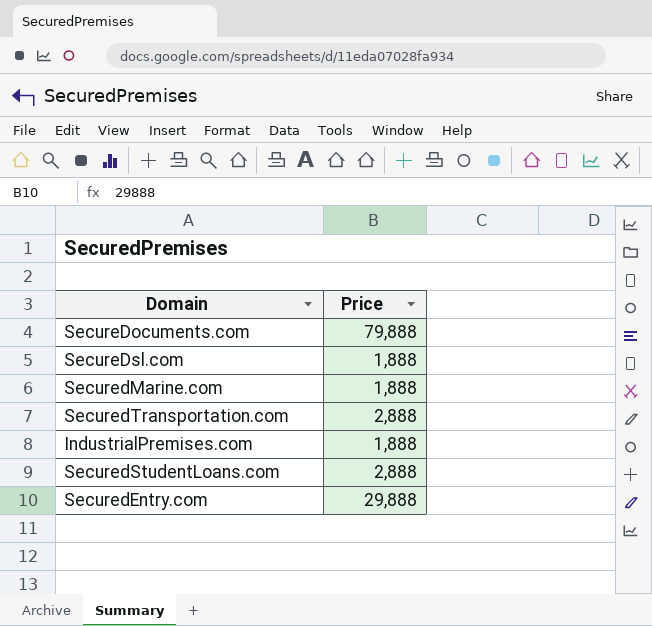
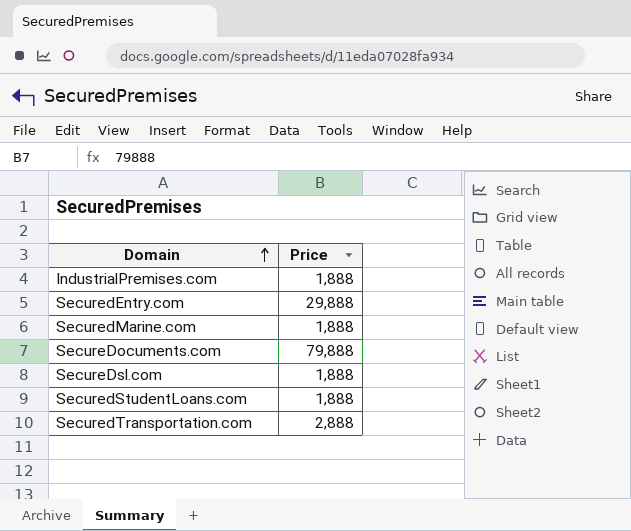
row order: none -> Domain ascending
SecuredStudentLoans.com | Price: 2,888 -> 1,888

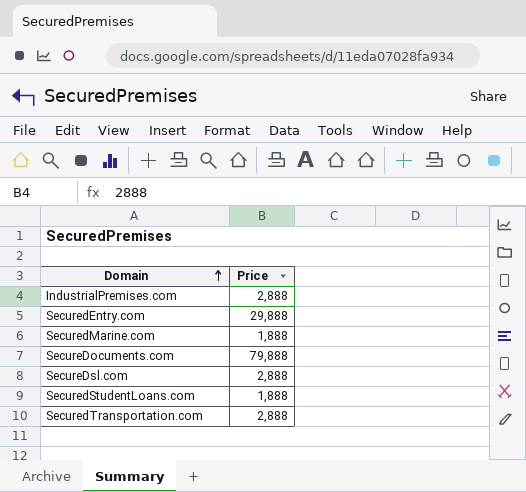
IndustrialPremises.com | Price: 1,888 -> 2,888
SecureDsl.com | Price: 1,888 -> 2,888

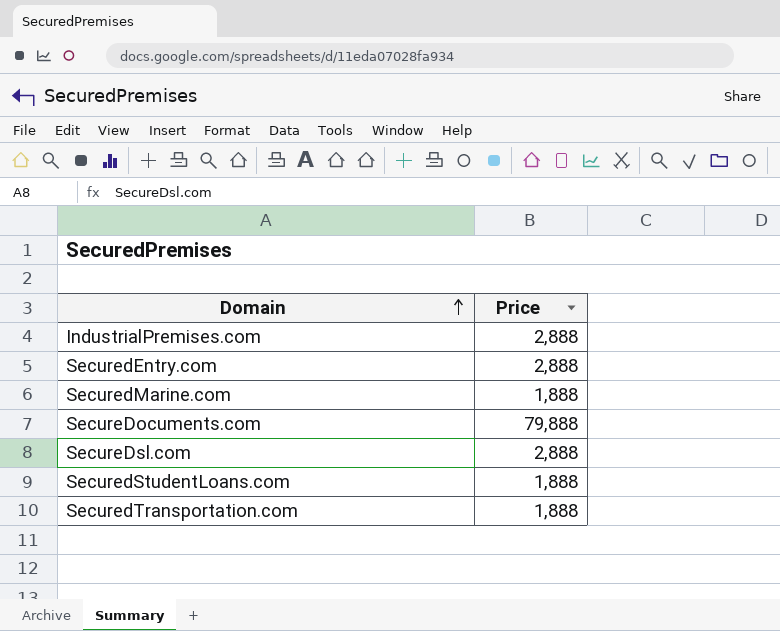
SecuredEntry.com | Price: 29,888 -> 2,888
SecuredTransportation.com | Price: 2,888 -> 1,888

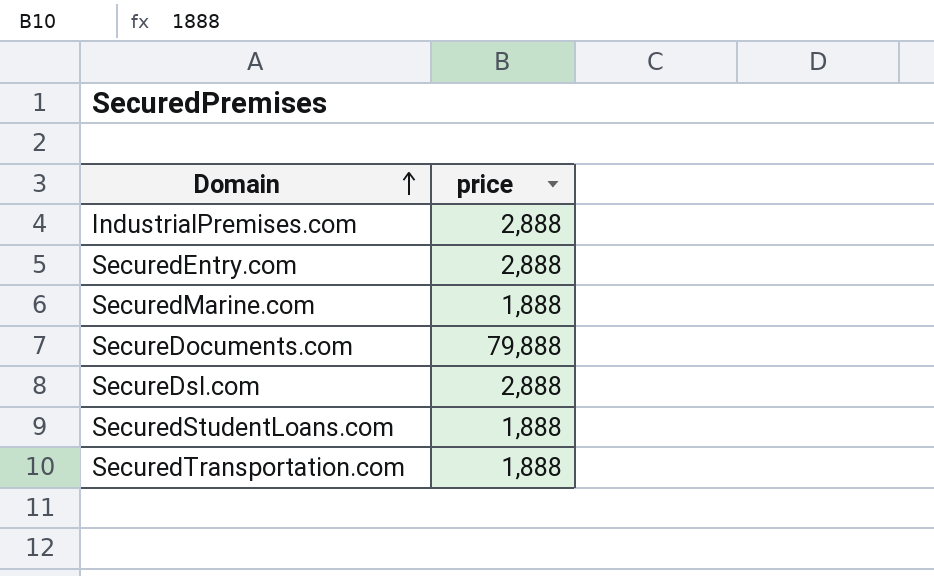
column name: Price -> price

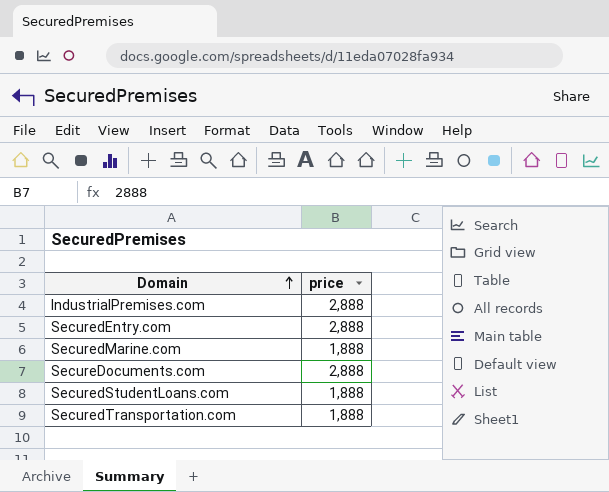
row SecureDsl.com: 2,888 -> none
SecureDocuments.com | price: 79,888 -> 2,888

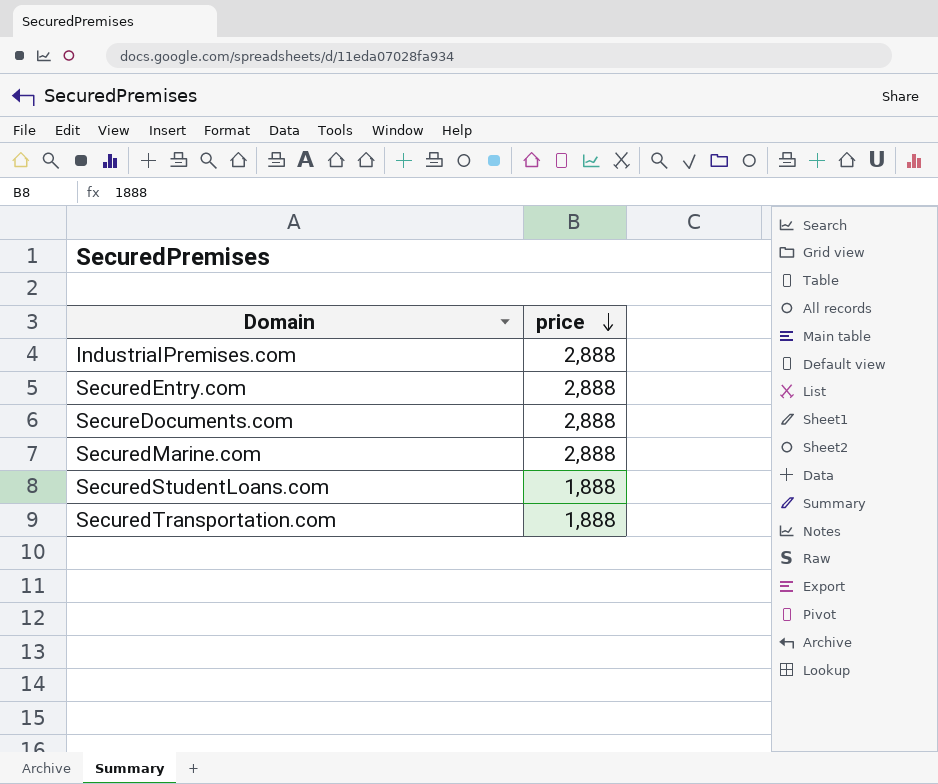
row order: Domain ascending -> price descending
SecuredMarine.com | price: 1,888 -> 2,888

